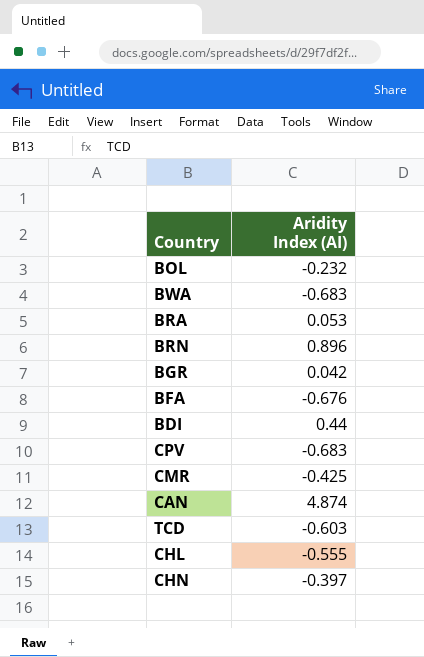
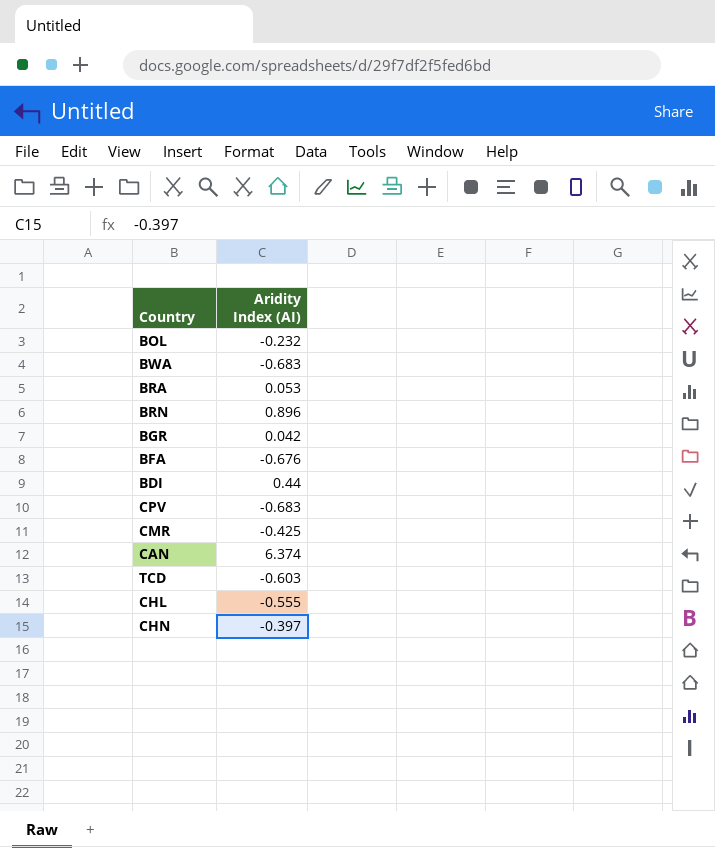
CAN | Aridity Index (AI): 4.874 -> 6.374

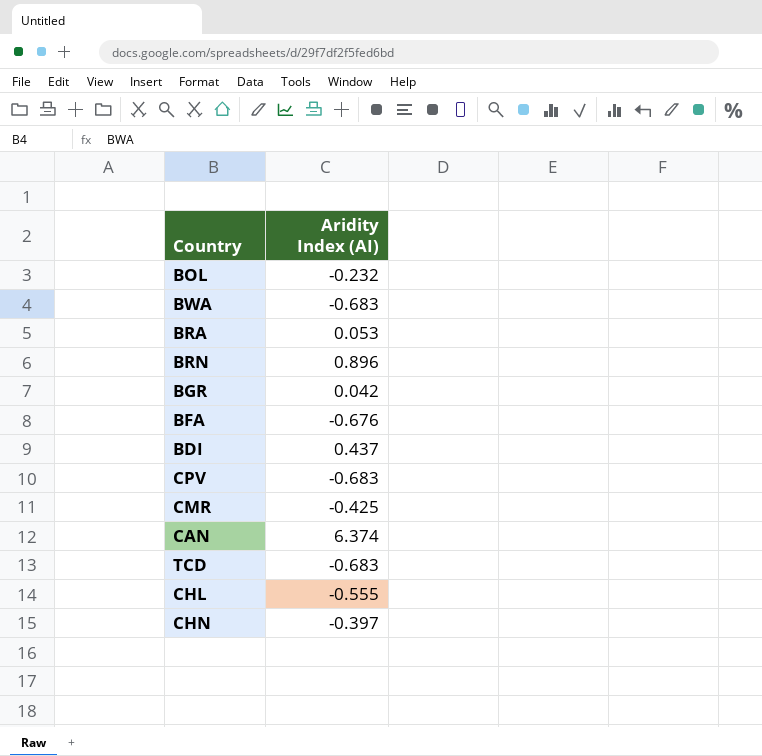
BDI | Aridity Index (AI): 0.44 -> 0.437
TCD | Aridity Index (AI): -0.603 -> -0.683

